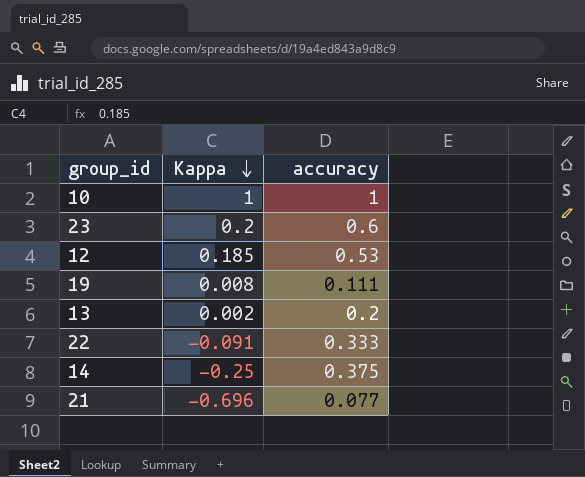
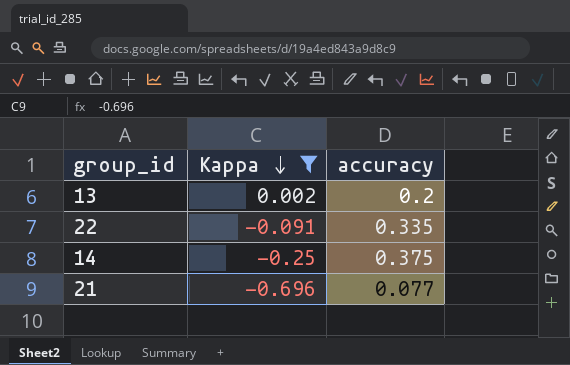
filter: none -> Kappa <= 0.002
22 | accuracy: 0.333 -> 0.335

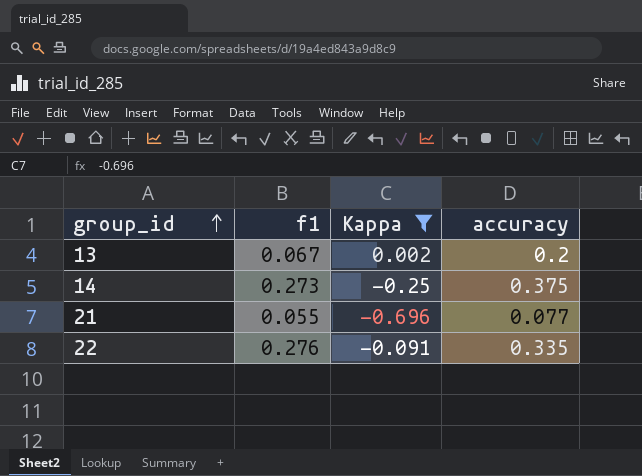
row order: Kappa descending -> group_id ascending
column f1 | position: none -> 2

